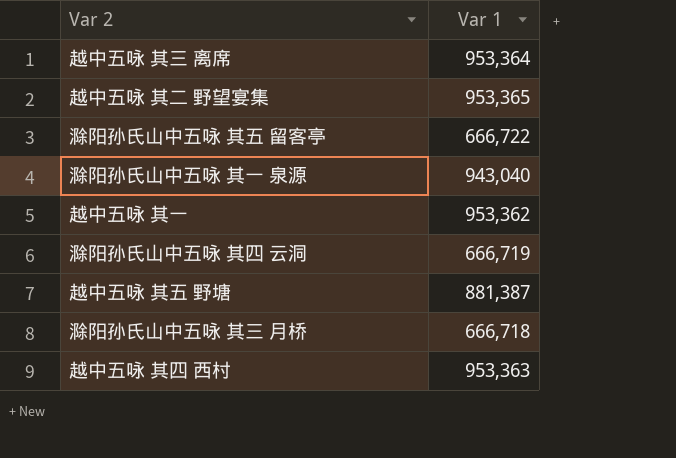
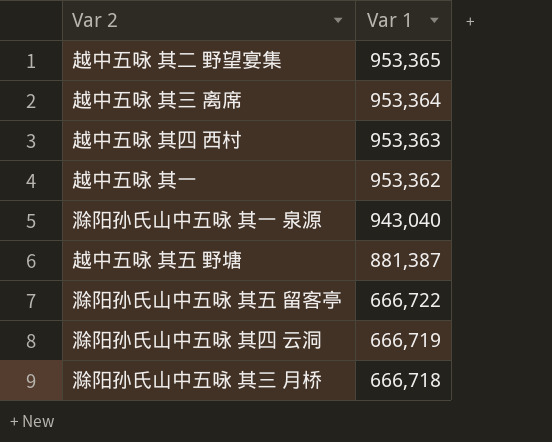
row order: none -> Var 1 descending

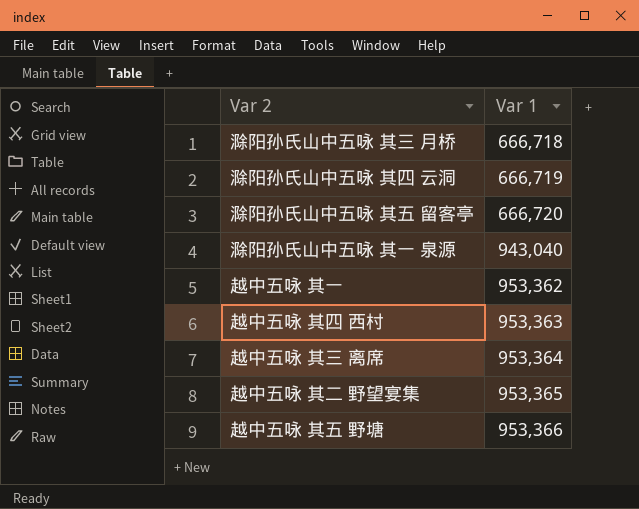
row order: Var 1 descending -> Var 1 ascending
滁阳孙氏山中五咏 其五 留客亭 | Var 1: 666,722 -> 666,720
越中五咏 其五 野塘 | Var 1: 881,387 -> 953,366

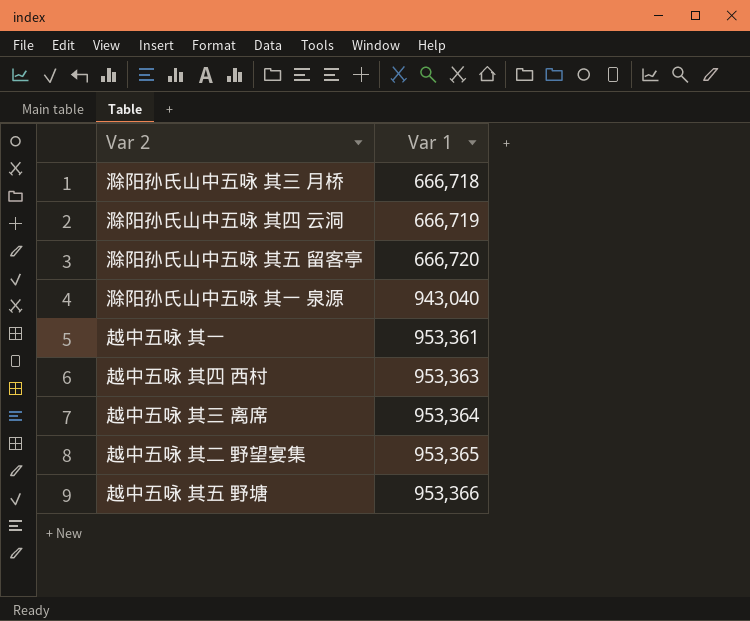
越中五咏 其一 | Var 1: 953,362 -> 953,361

